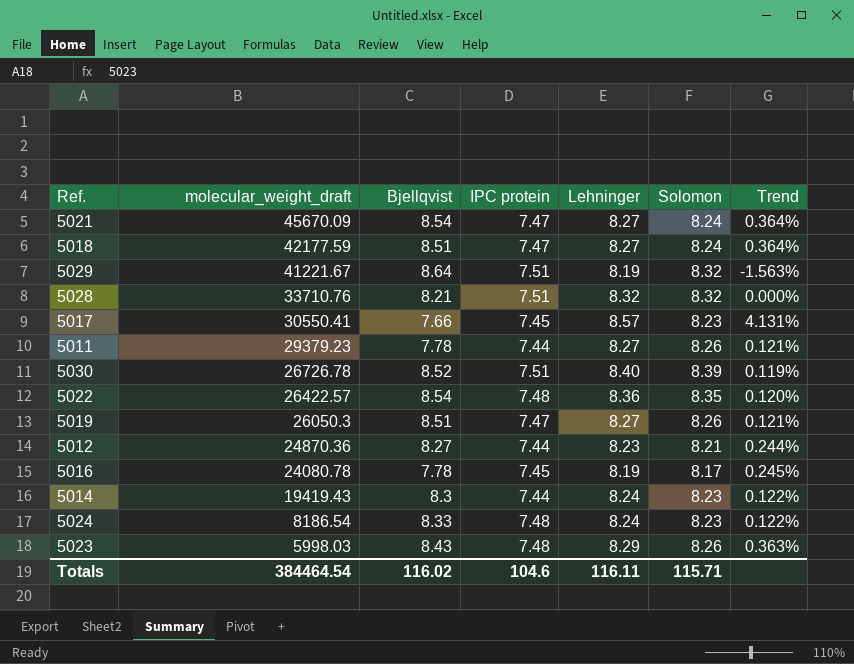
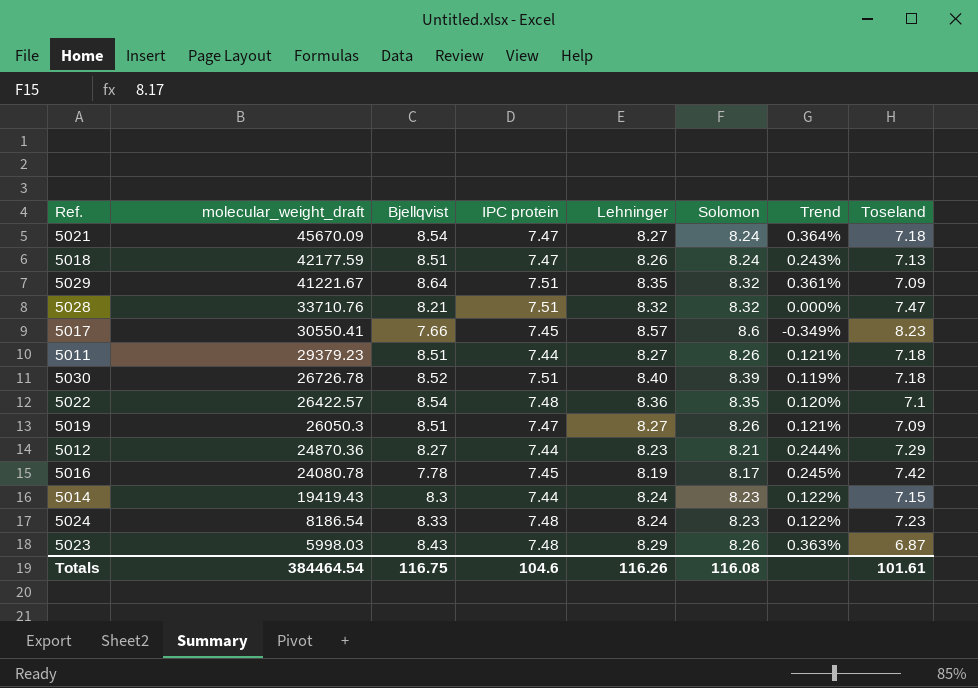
column Toseland | position: none -> 8
5018 | Lehninger: 8.27 -> 8.26
5018 | Trend: 0.364% -> 0.243%
5029 | Lehninger: 8.19 -> 8.35
5029 | Trend: -1.563% -> 0.361%
5017 | Solomon: 8.23 -> 8.6
5017 | Trend: 4.131% -> -0.349%
5011 | Bjellqvist: 7.78 -> 8.51
Totals | Bjellqvist: 116.02 -> 116.75
Totals | Lehninger: 116.11 -> 116.26
Totals | Solomon: 115.71 -> 116.08

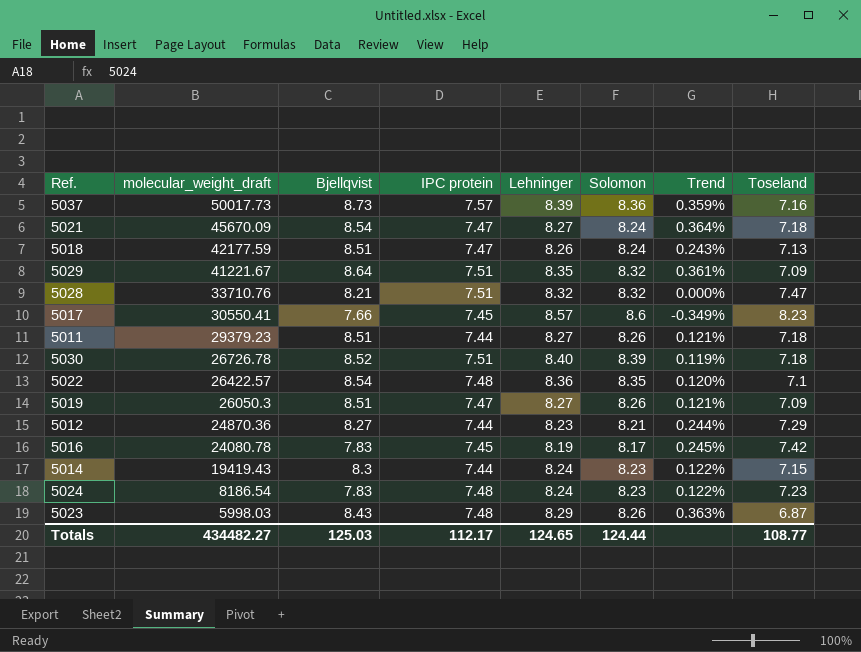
row 5037: none -> 50017.73 | 8.73 | 7.57 | 8.39 | 8.36 | 0.359% | 7.16
5016 | Bjellqvist: 7.78 -> 7.83
5024 | Bjellqvist: 8.33 -> 7.83
Totals | molecular_weight_draft: 384464.54 -> 434482.27
Totals | Bjellqvist: 116.75 -> 125.03
Totals | IPC protein: 104.6 -> 112.17
Totals | Lehninger: 116.26 -> 124.65
Totals | Solomon: 116.08 -> 124.44
Totals | Toseland: 101.61 -> 108.77

